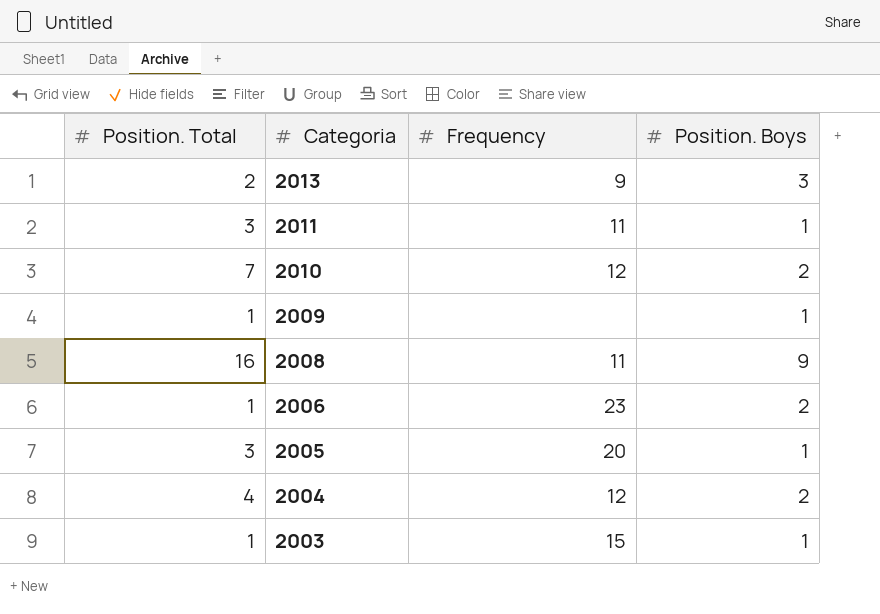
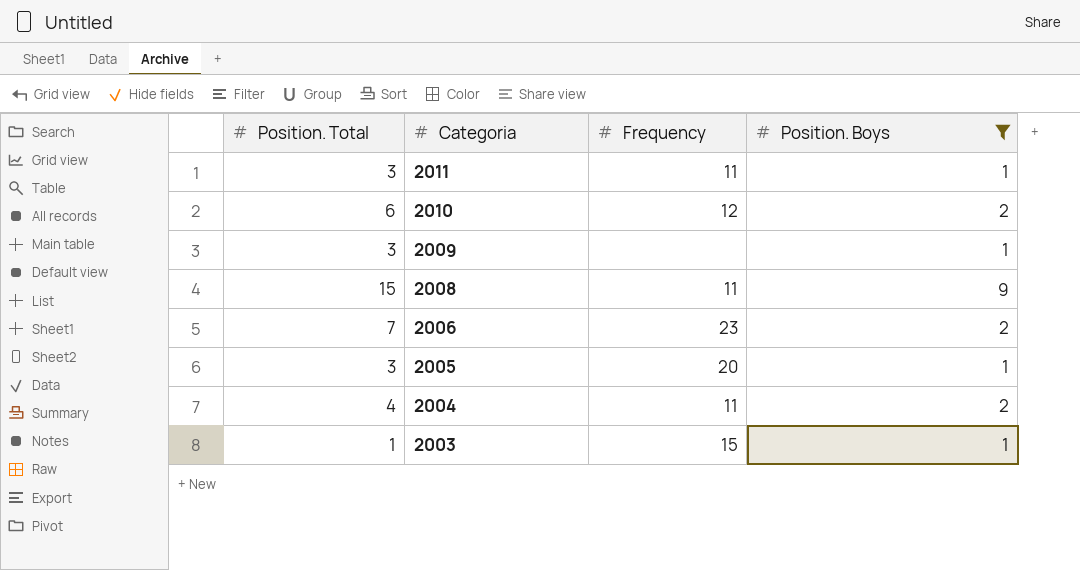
filter: none -> Position. Boys != 3
2010 | Position. Total: 7 -> 6
2009 | Position. Total: 1 -> 3
2008 | Position. Total: 16 -> 15
2006 | Position. Total: 1 -> 7
2004 | Frequency: 12 -> 11

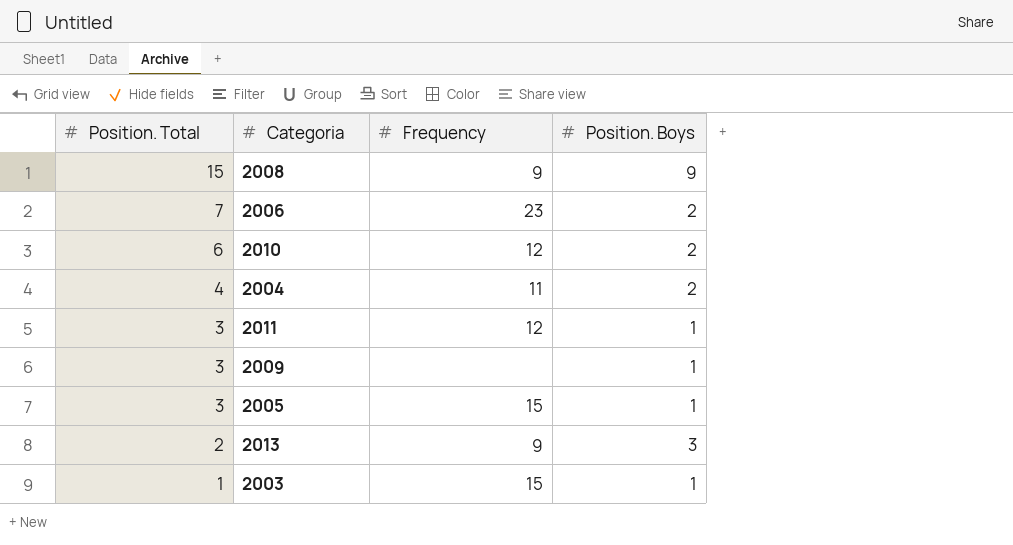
filter: Position. Boys != 3 -> none
row order: Categoria descending -> Position. Total descending
2008 | Frequency: 11 -> 9
2011 | Frequency: 11 -> 12
2005 | Frequency: 20 -> 15

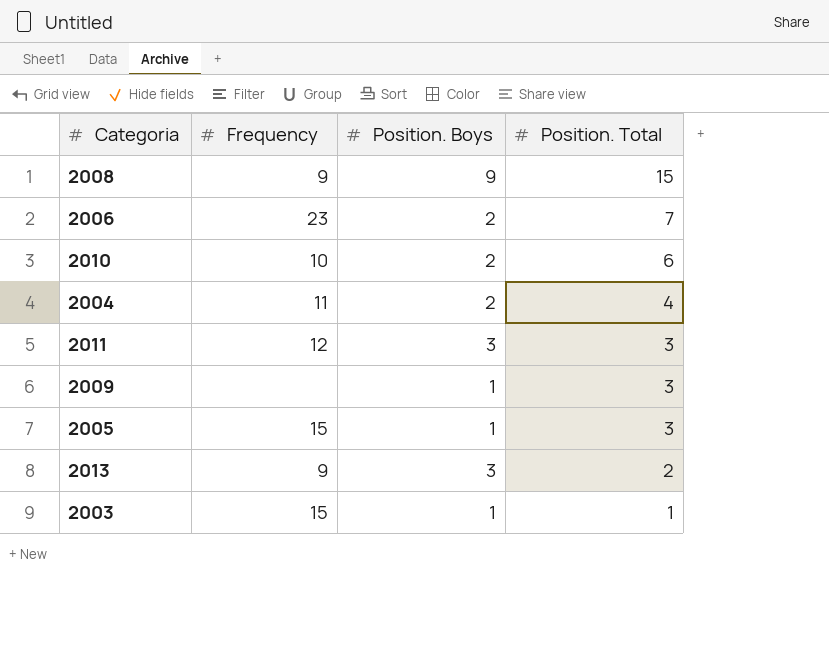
column Position. Total | position: 1 -> 4
2010 | Frequency: 12 -> 10
2011 | Position. Boys: 1 -> 3

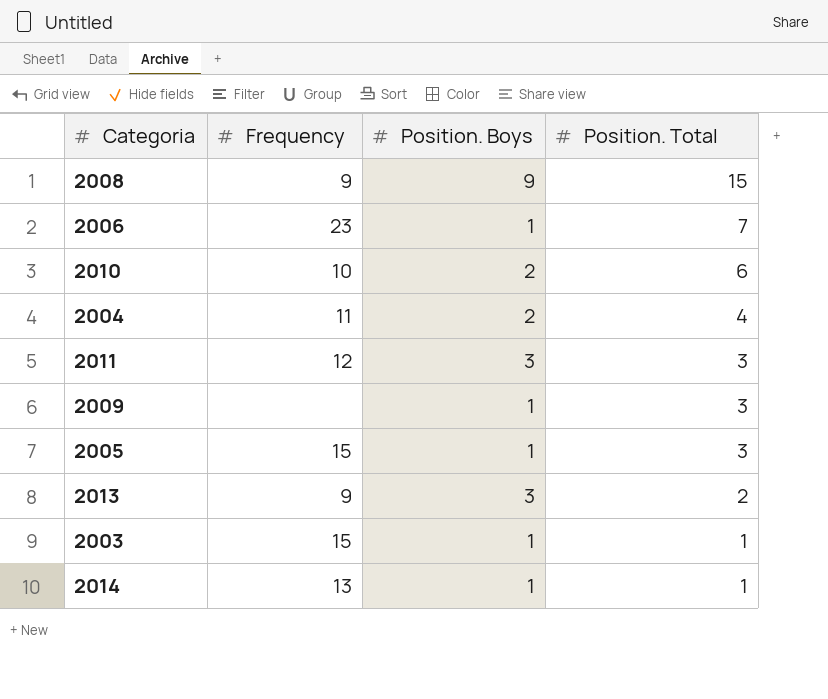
2006 | Position. Boys: 2 -> 1
row 2014: none -> 13 | 1 | 1

